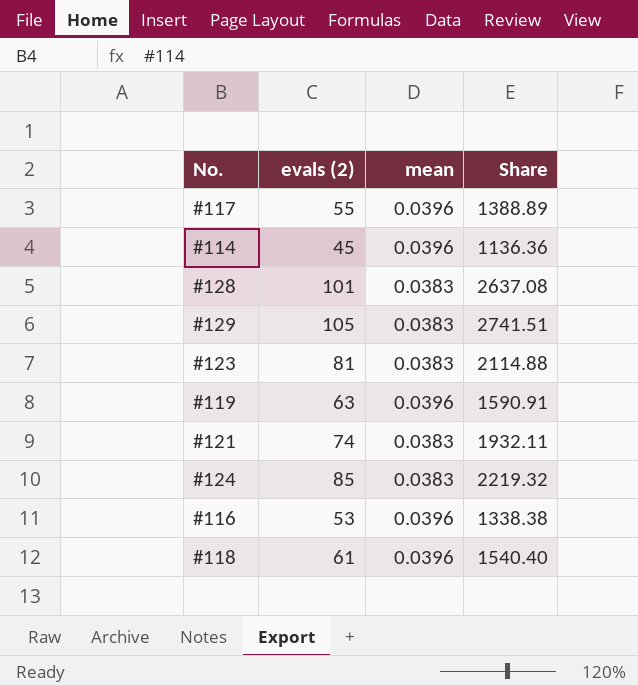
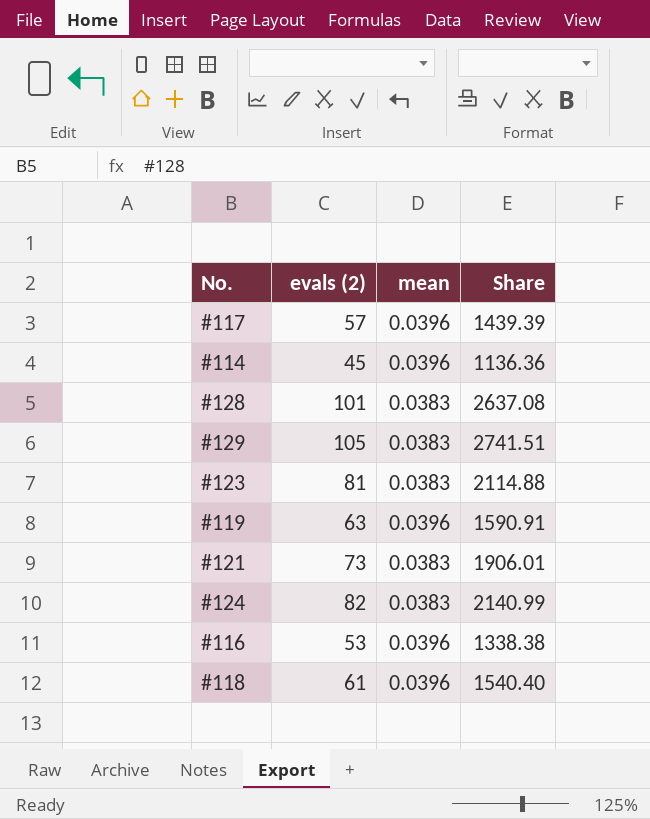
#117 | evals (2): 55 -> 57
#117 | Share: 1388.89 -> 1439.39
#121 | evals (2): 74 -> 73
#121 | Share: 1932.11 -> 1906.01
#124 | evals (2): 85 -> 82
#124 | Share: 2219.32 -> 2140.99

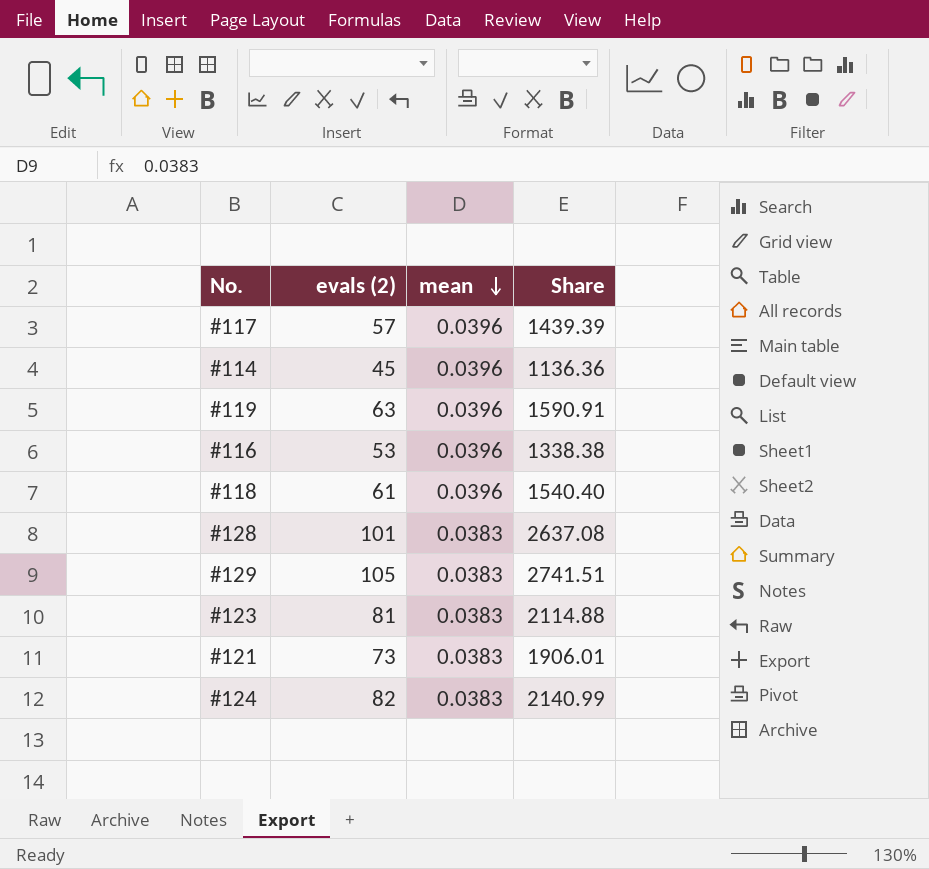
row order: none -> mean descending

